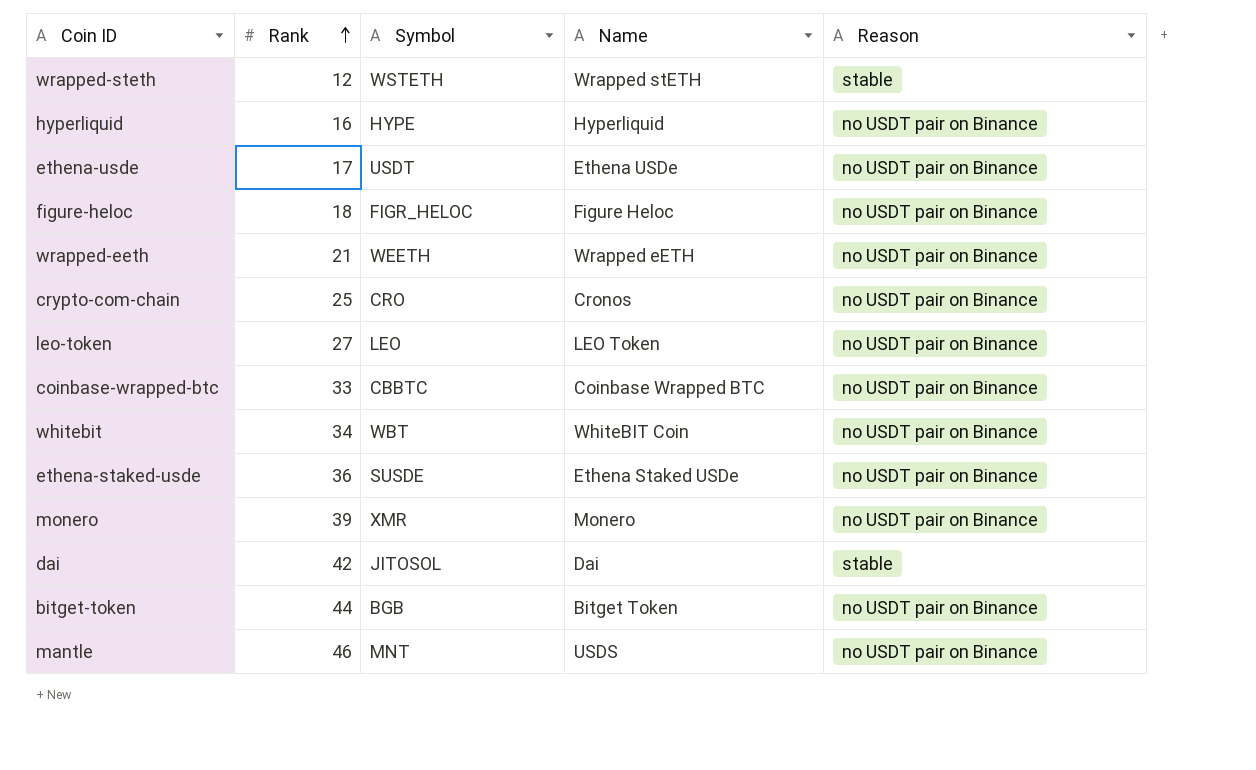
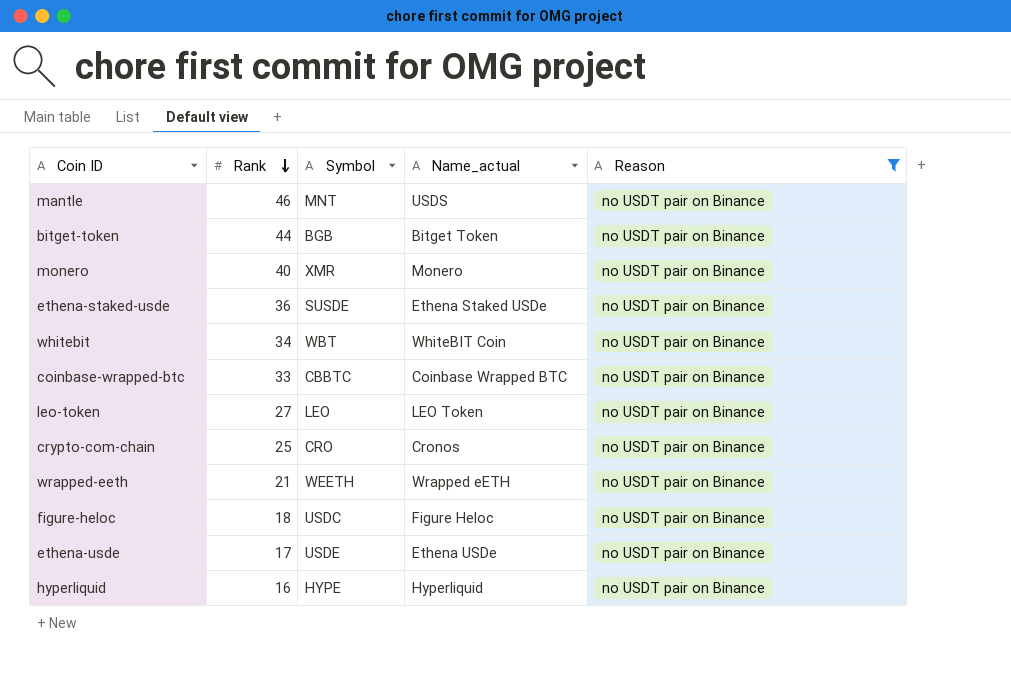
filter: none -> Reason = no USDT pair on Binance
row order: Rank ascending -> Rank descending
column name: Name -> Name_actual
monero | Rank: 39 -> 40
figure-heloc | Symbol: FIGR_HELOC -> USDC
ethena-usde | Symbol: USDT -> USDE

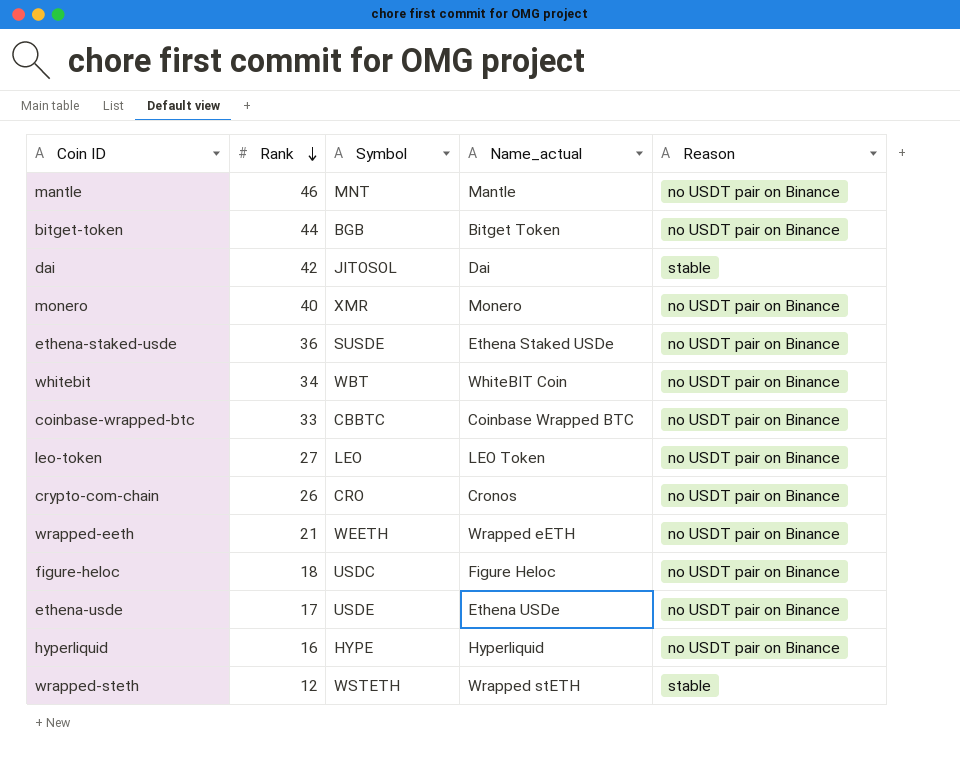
filter: Reason = no USDT pair on Binance -> none
mantle | Name_actual: USDS -> Mantle
crypto-com-chain | Rank: 25 -> 26

